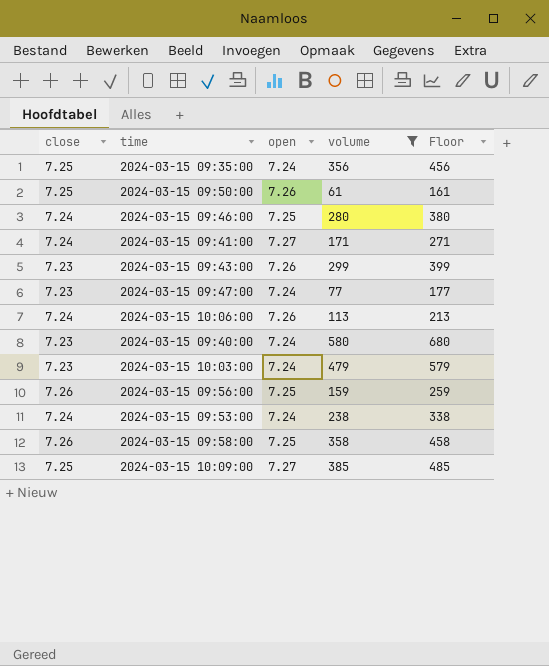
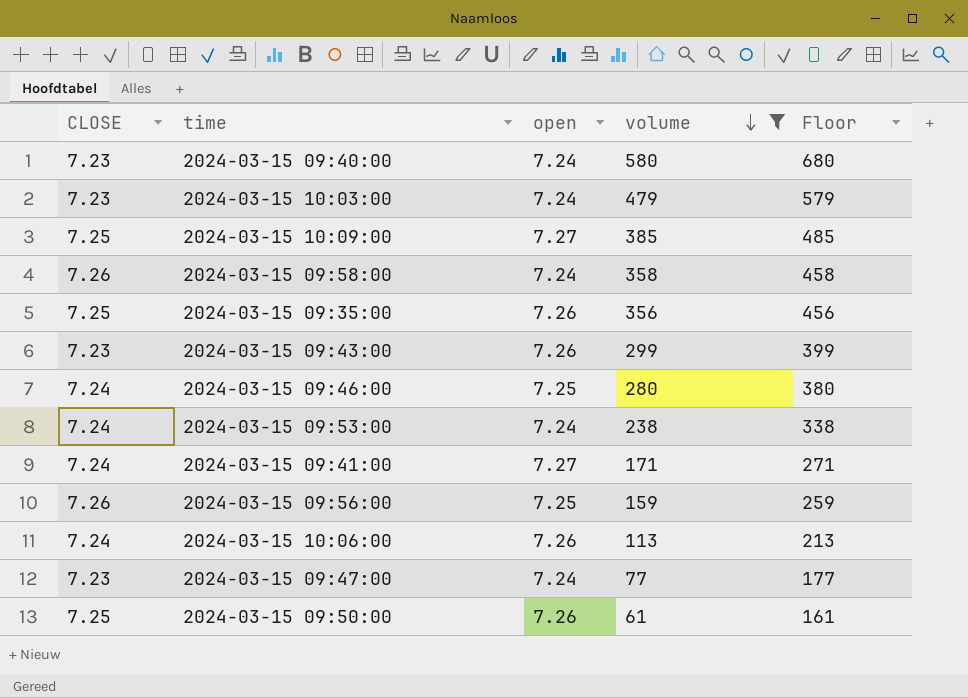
row order: none -> volume descending
column name: close -> CLOSE
2024-03-15 09:58:00 | open: 7.25 -> 7.24
2024-03-15 09:35:00 | open: 7.24 -> 7.26

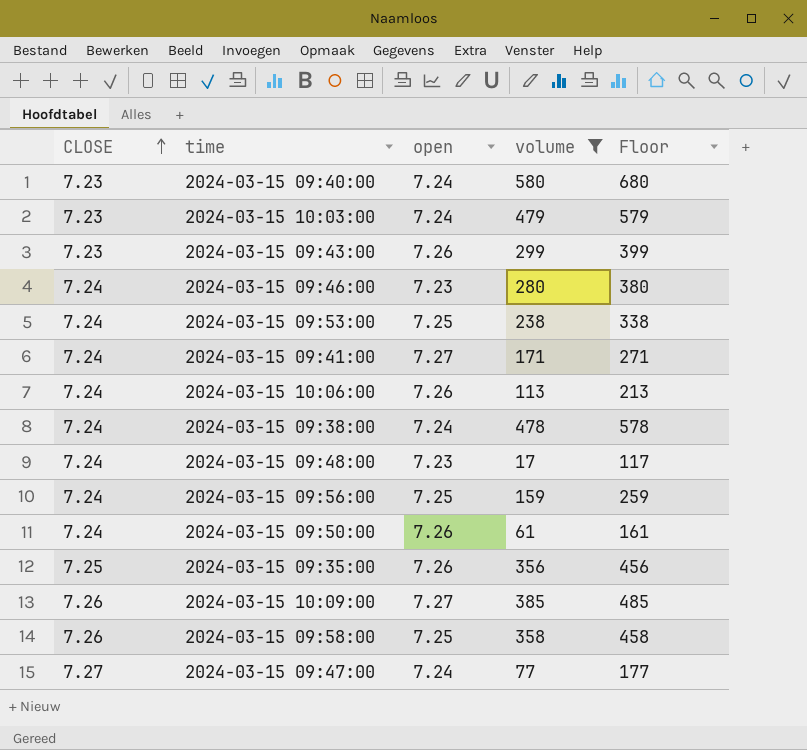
row order: volume descending -> CLOSE ascending
2024-03-15 09:46:00 | open: 7.25 -> 7.23
2024-03-15 09:53:00 | open: 7.24 -> 7.25
row 2024-03-15 09:38:00: none -> 7.24 | 7.24 | 478 | 578
row 2024-03-15 09:48:00: none -> 7.24 | 7.23 | 17 | 117
2024-03-15 09:56:00 | CLOSE: 7.26 -> 7.24
2024-03-15 09:50:00 | CLOSE: 7.25 -> 7.24
2024-03-15 10:09:00 | CLOSE: 7.25 -> 7.26
2024-03-15 09:58:00 | open: 7.24 -> 7.25
2024-03-15 09:47:00 | CLOSE: 7.23 -> 7.27

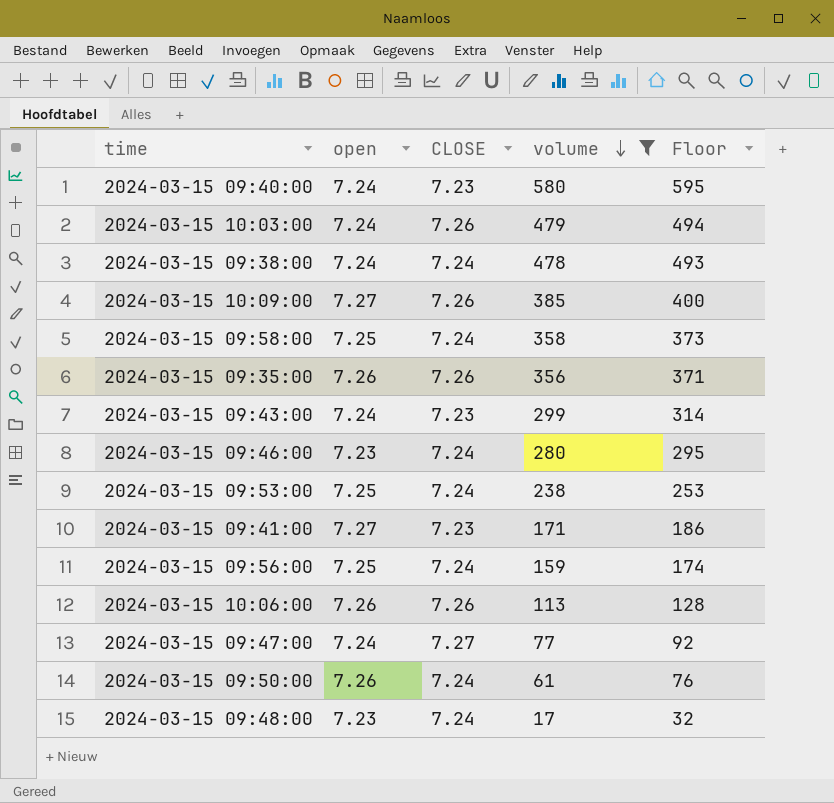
row order: CLOSE ascending -> volume descending
column CLOSE | position: 1 -> 3
column Floor | formula: [volume] + 100 -> [volume] + 15
2024-03-15 10:03:00 | CLOSE: 7.23 -> 7.26
2024-03-15 09:58:00 | CLOSE: 7.26 -> 7.24
2024-03-15 09:35:00 | CLOSE: 7.25 -> 7.26
2024-03-15 09:43:00 | open: 7.26 -> 7.24
2024-03-15 09:41:00 | CLOSE: 7.24 -> 7.23
2024-03-15 10:06:00 | CLOSE: 7.24 -> 7.26

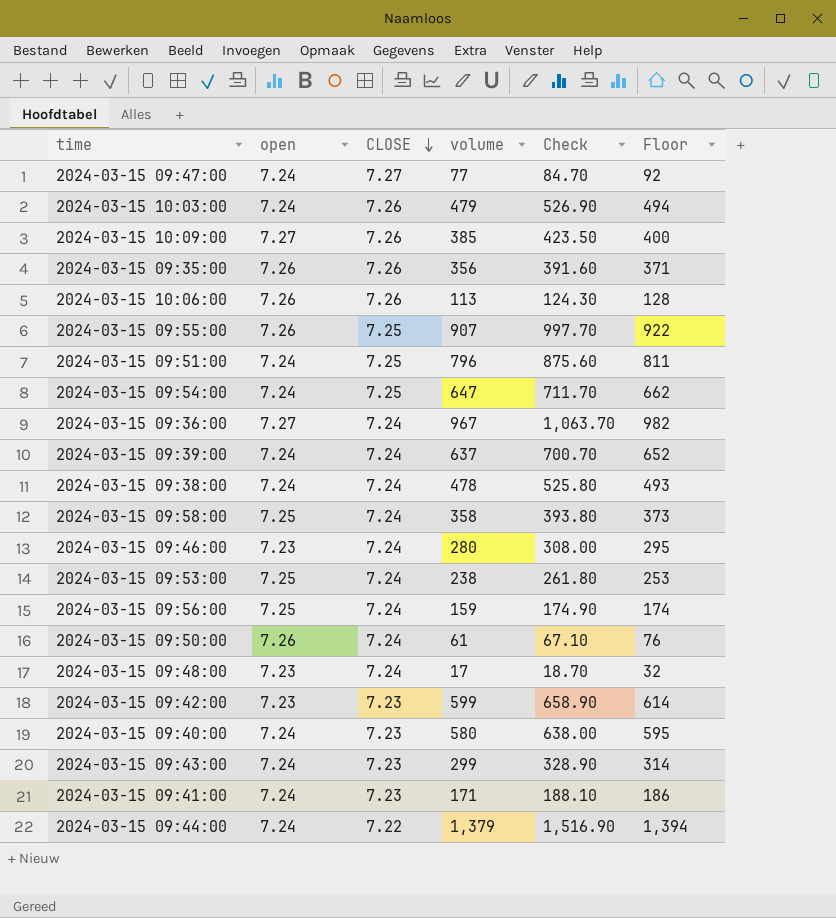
filter: volume <= 580 -> none
row order: volume descending -> CLOSE descending
column Check | formula: none -> [volume] * 1.1
2024-03-15 09:41:00 | open: 7.27 -> 7.24

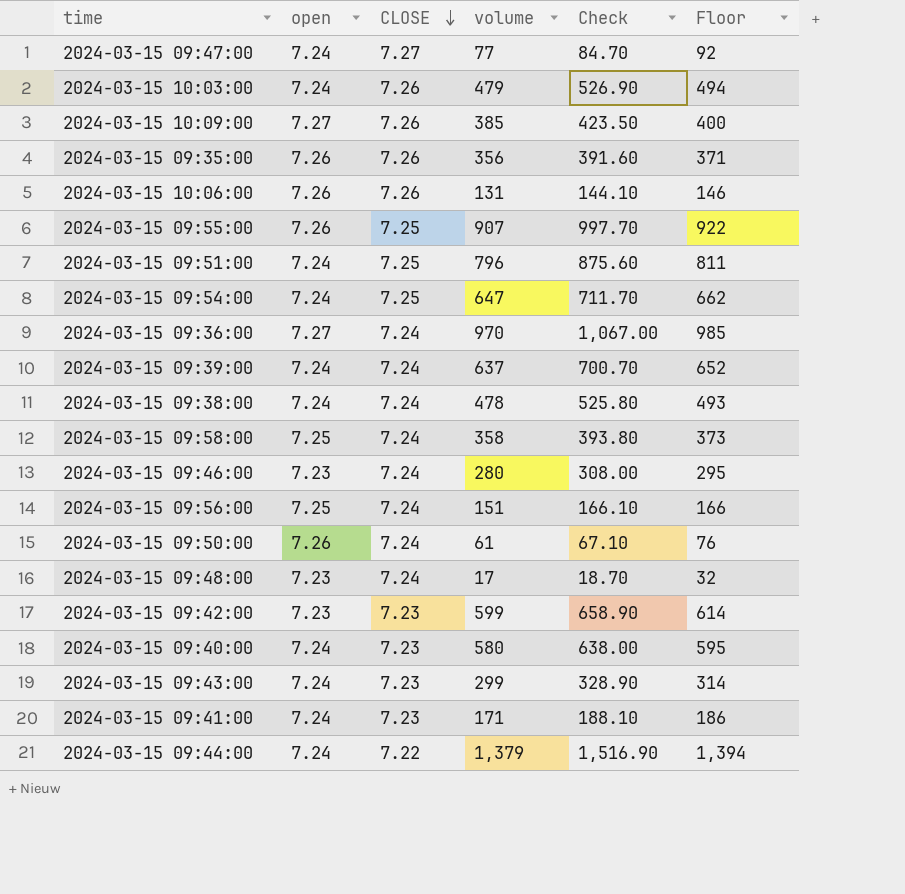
row 2024-03-15 09:53:00: 7.25 | 7.24 | 238 | 261.80 | 253 -> none
2024-03-15 10:06:00 | volume: 113 -> 131
2024-03-15 10:06:00 | Check: 124.30 -> 144.10
2024-03-15 10:06:00 | Floor: 128 -> 146
2024-03-15 09:36:00 | volume: 967 -> 970
2024-03-15 09:36:00 | Check: 1,063.70 -> 1,067.00
2024-03-15 09:36:00 | Floor: 982 -> 985
2024-03-15 09:56:00 | volume: 159 -> 151
2024-03-15 09:56:00 | Check: 174.90 -> 166.10
2024-03-15 09:56:00 | Floor: 174 -> 166

